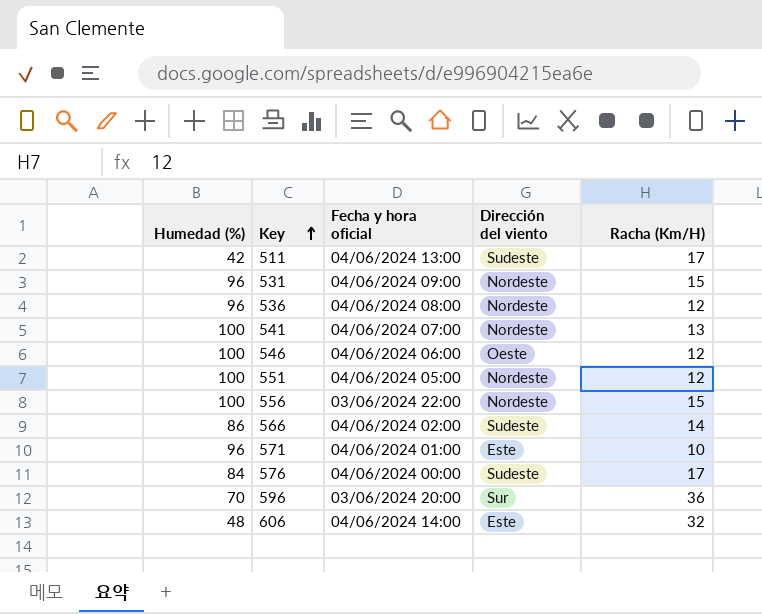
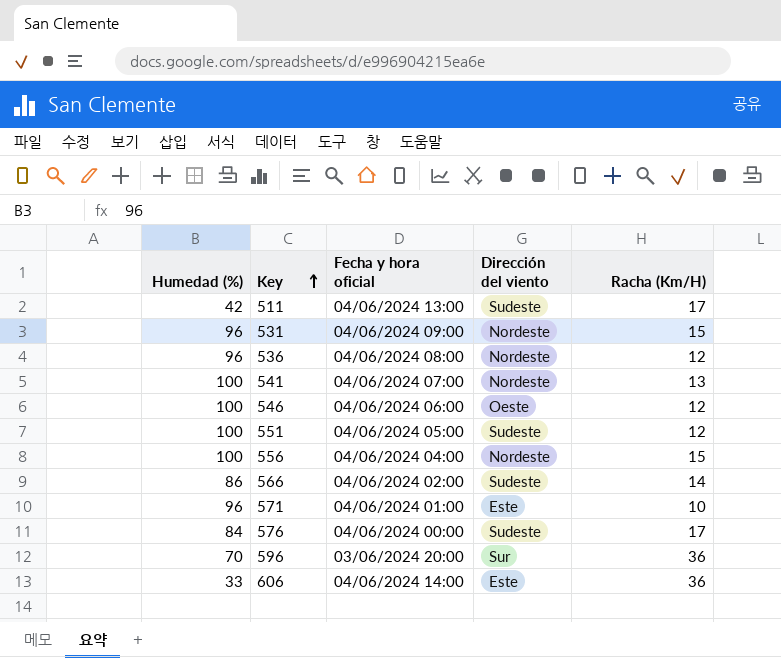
551 | Dirección del viento: Nordeste -> Sudeste
556 | Fecha y hora oficial: 03/06/2024 22:00 -> 04/06/2024 04:00
606 | Humedad (%): 48 -> 33
606 | Racha (Km/H): 32 -> 36

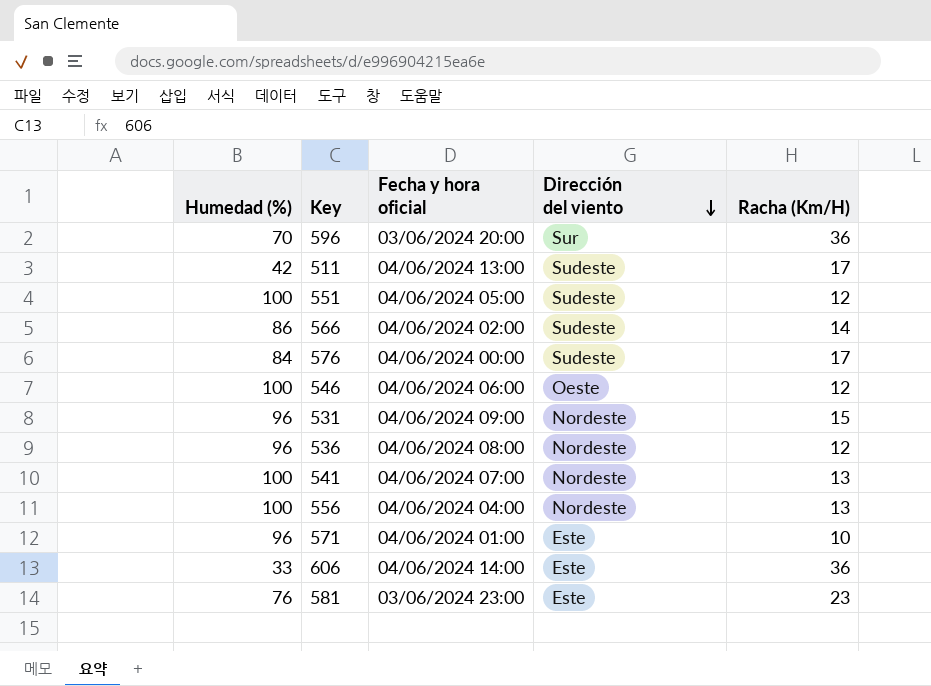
row order: Key ascending -> Dirección del viento descending
556 | Racha (Km/H): 15 -> 13
row 581: none -> 76 | 03/06/2024 23:00 | Este | 23

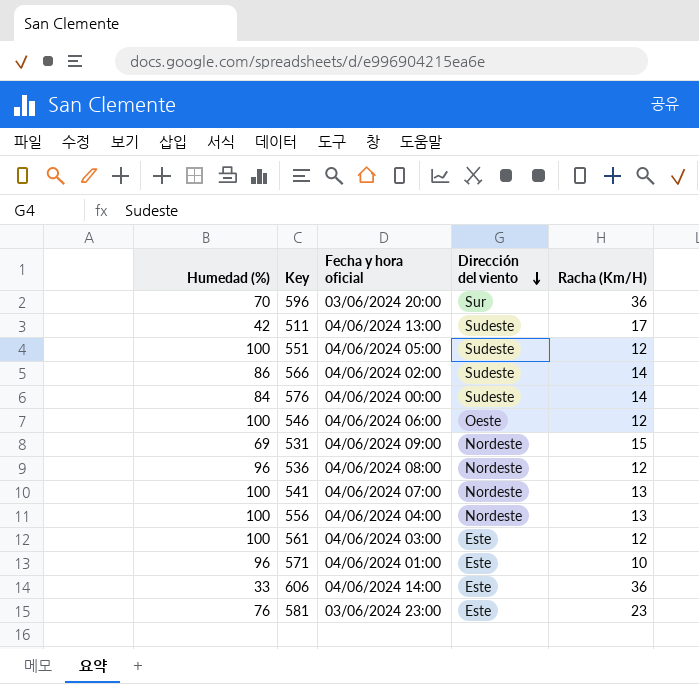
576 | Racha (Km/H): 17 -> 14
531 | Humedad (%): 96 -> 69
row 561: none -> 100 | 04/06/2024 03:00 | Este | 12

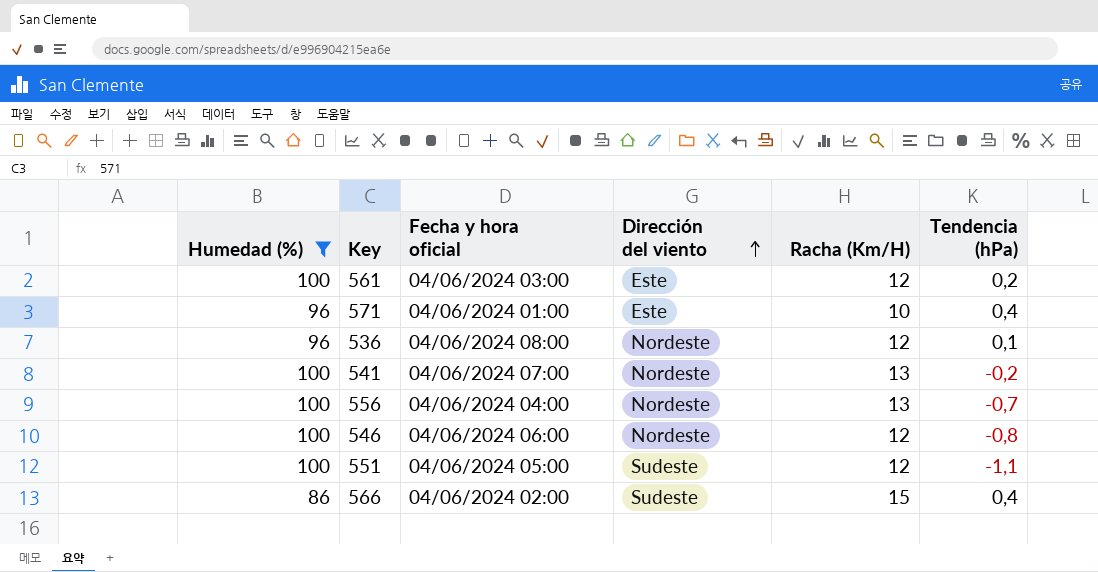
filter: none -> Humedad (%) >= 86
row order: Dirección del viento descending -> Dirección del viento ascending
column Tendencia (hPa) | position: none -> 6
546 | Dirección del viento: Oeste -> Nordeste
566 | Racha (Km/H): 14 -> 15

